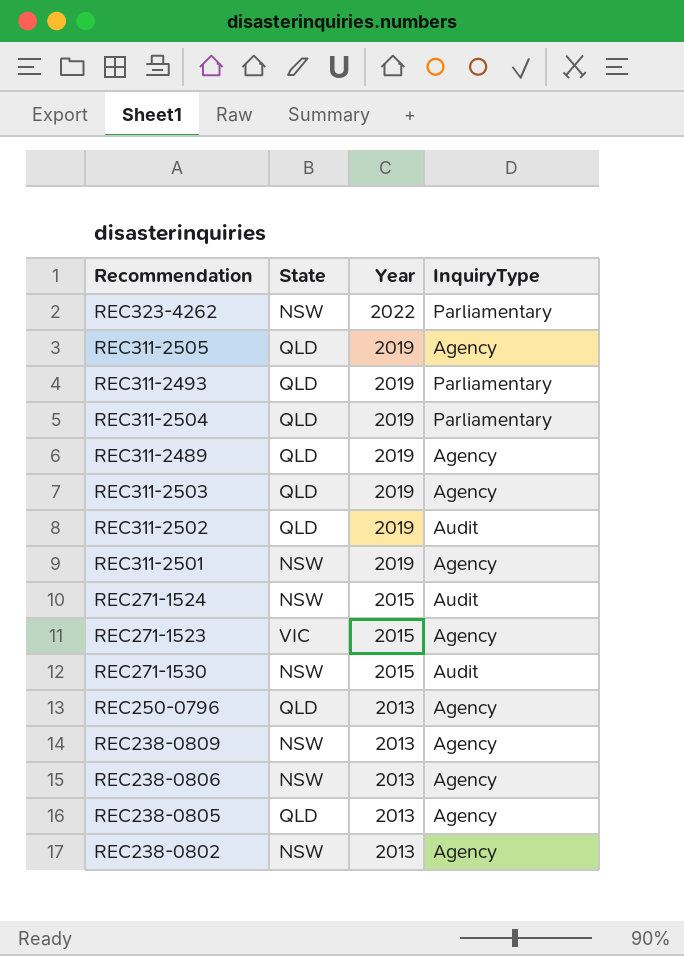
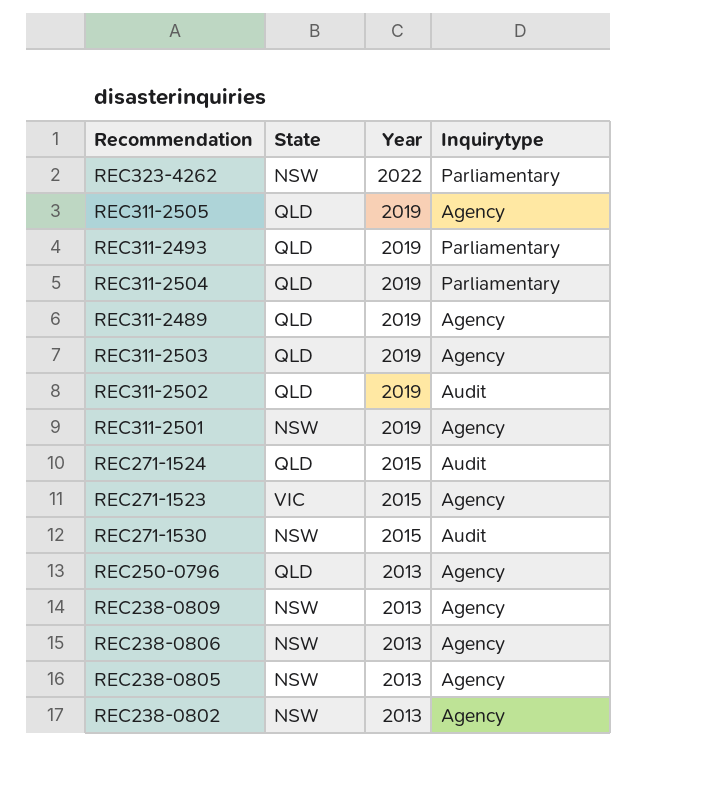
column name: InquiryType -> Inquirytype
REC271-1524 | State: NSW -> QLD
REC238-0805 | State: QLD -> NSW

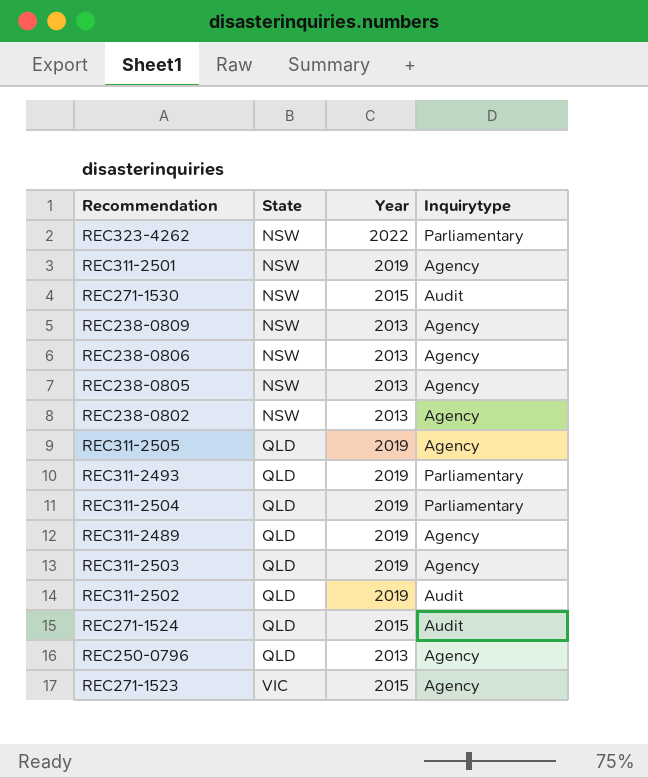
row order: Year descending -> State ascending

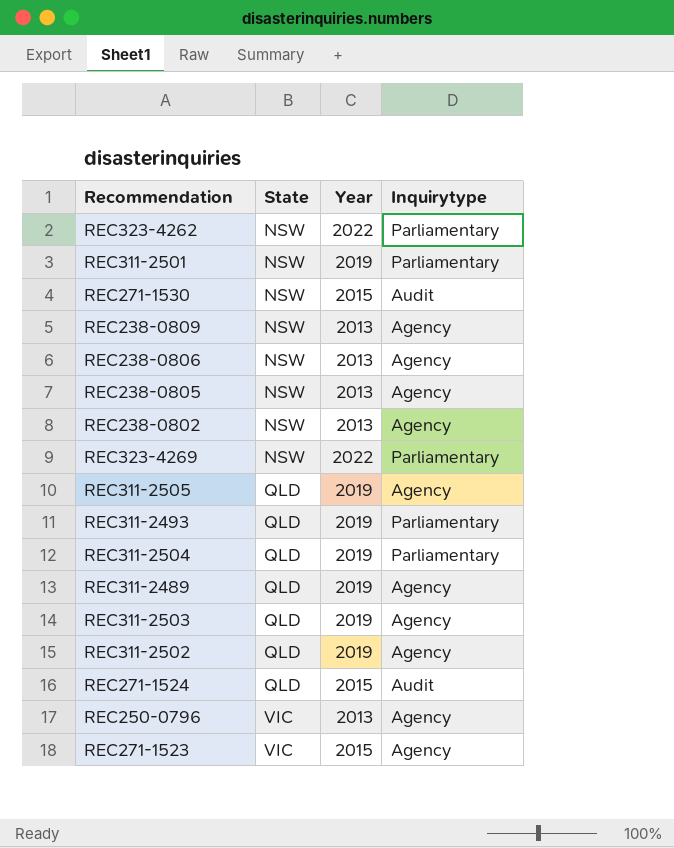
REC311-2501 | Inquirytype: Agency -> Parliamentary
row REC323-4269: none -> NSW | 2022 | Parliamentary
REC311-2502 | Inquirytype: Audit -> Agency
REC250-0796 | State: QLD -> VIC

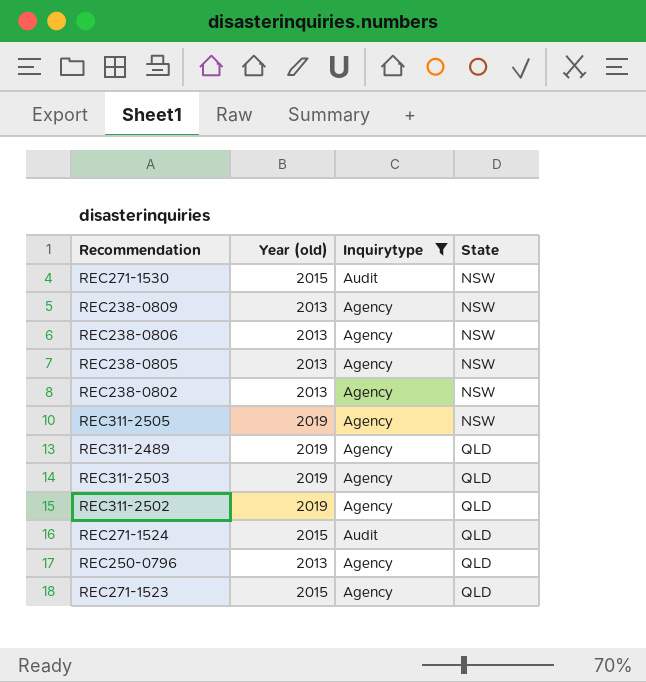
filter: none -> Inquirytype != Parliamentary
column name: Year -> Year (old)
column State | position: 2 -> 4
REC311-2505 | State: QLD -> NSW
REC250-0796 | State: VIC -> QLD
REC271-1523 | State: VIC -> QLD

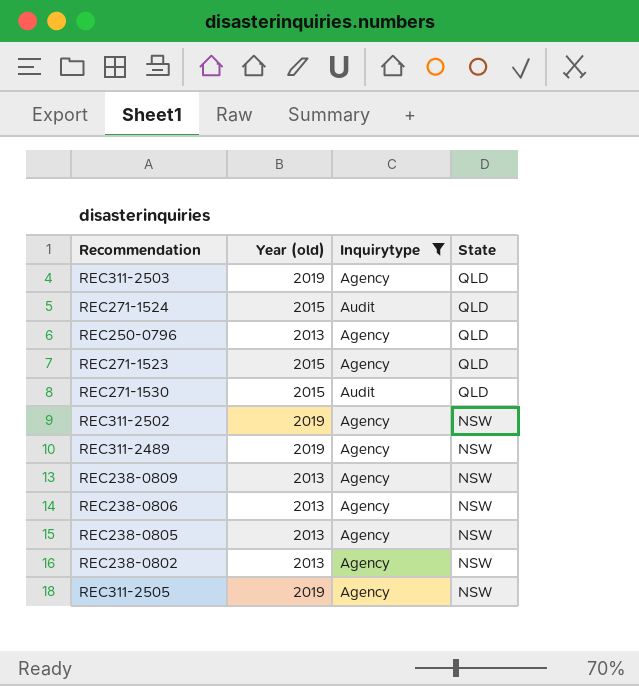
row order: State ascending -> State descending
REC271-1530 | State: NSW -> QLD
REC311-2502 | State: QLD -> NSW
REC311-2489 | State: QLD -> NSW

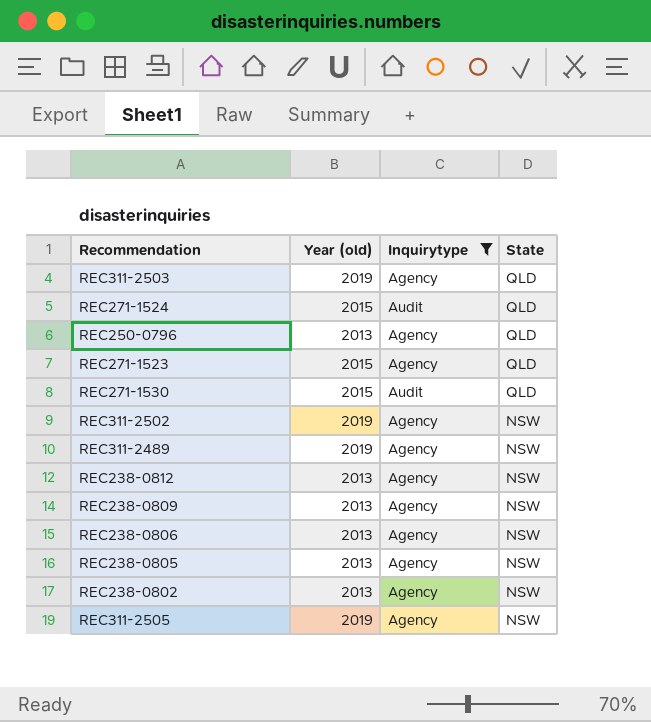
row REC238-0812: none -> 2013 | Agency | NSW

